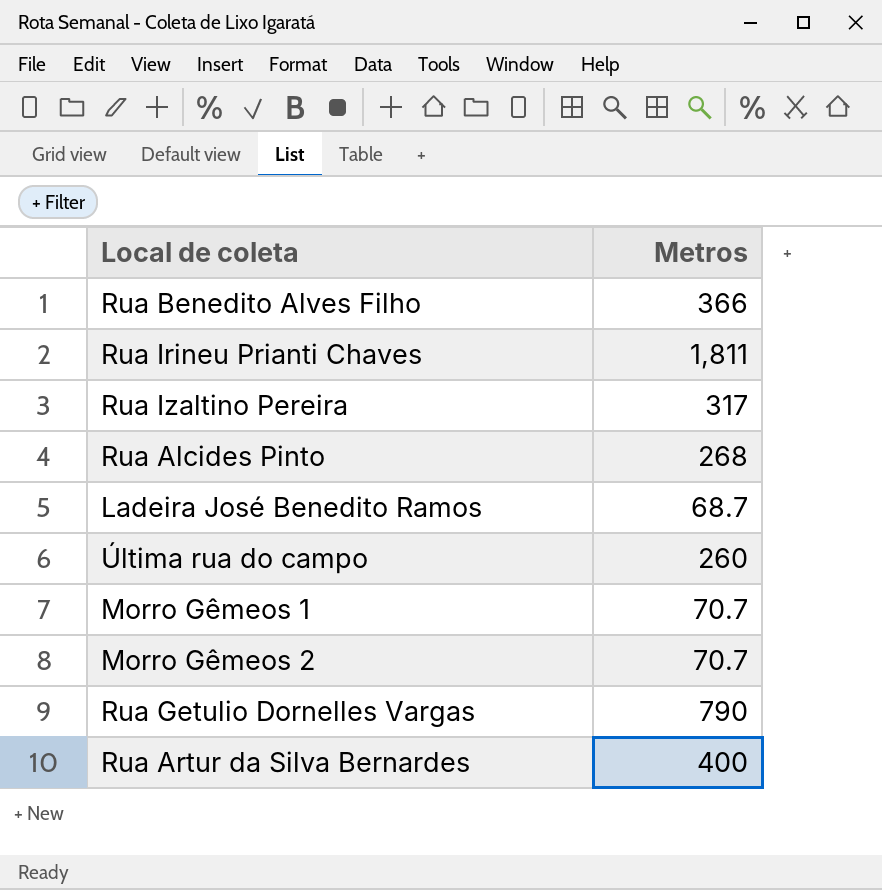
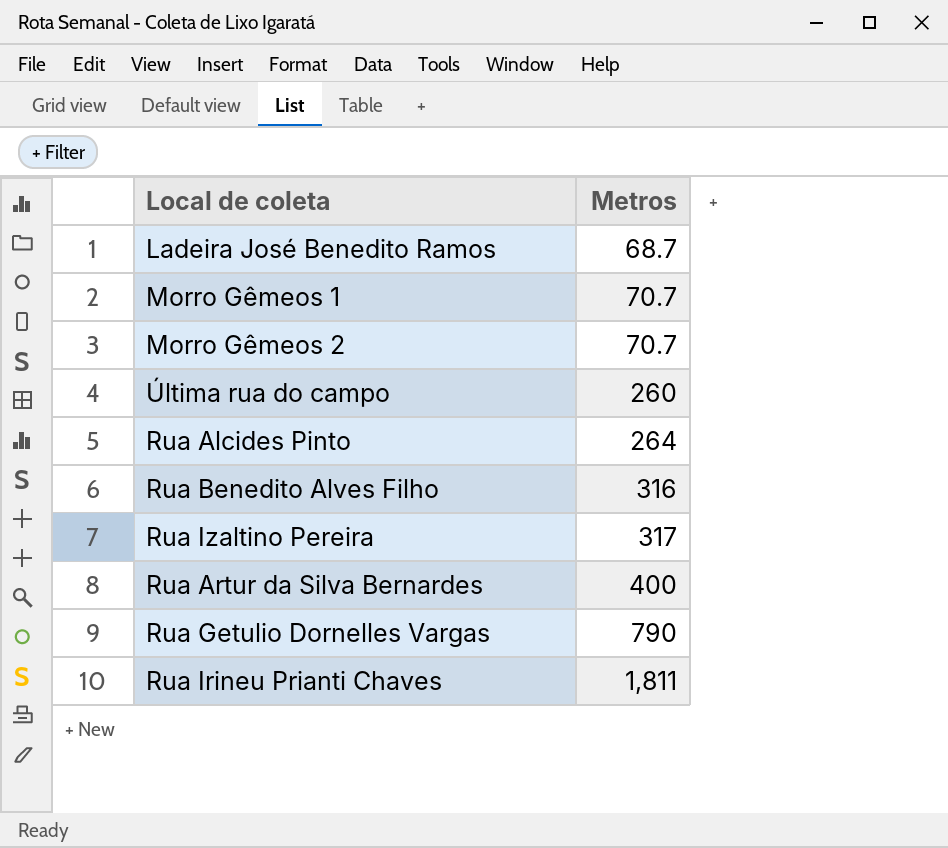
row order: none -> Metros ascending
Rua Alcides Pinto | Metros: 268 -> 264
Rua Benedito Alves Filho | Metros: 366 -> 316

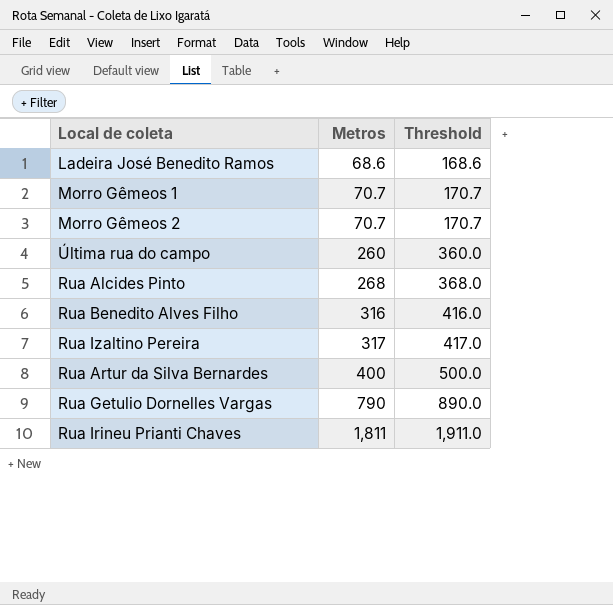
column Threshold | formula: none -> [Metros] + 100
Ladeira José Benedito Ramos | Metros: 68.7 -> 68.6
Rua Alcides Pinto | Metros: 264 -> 268

